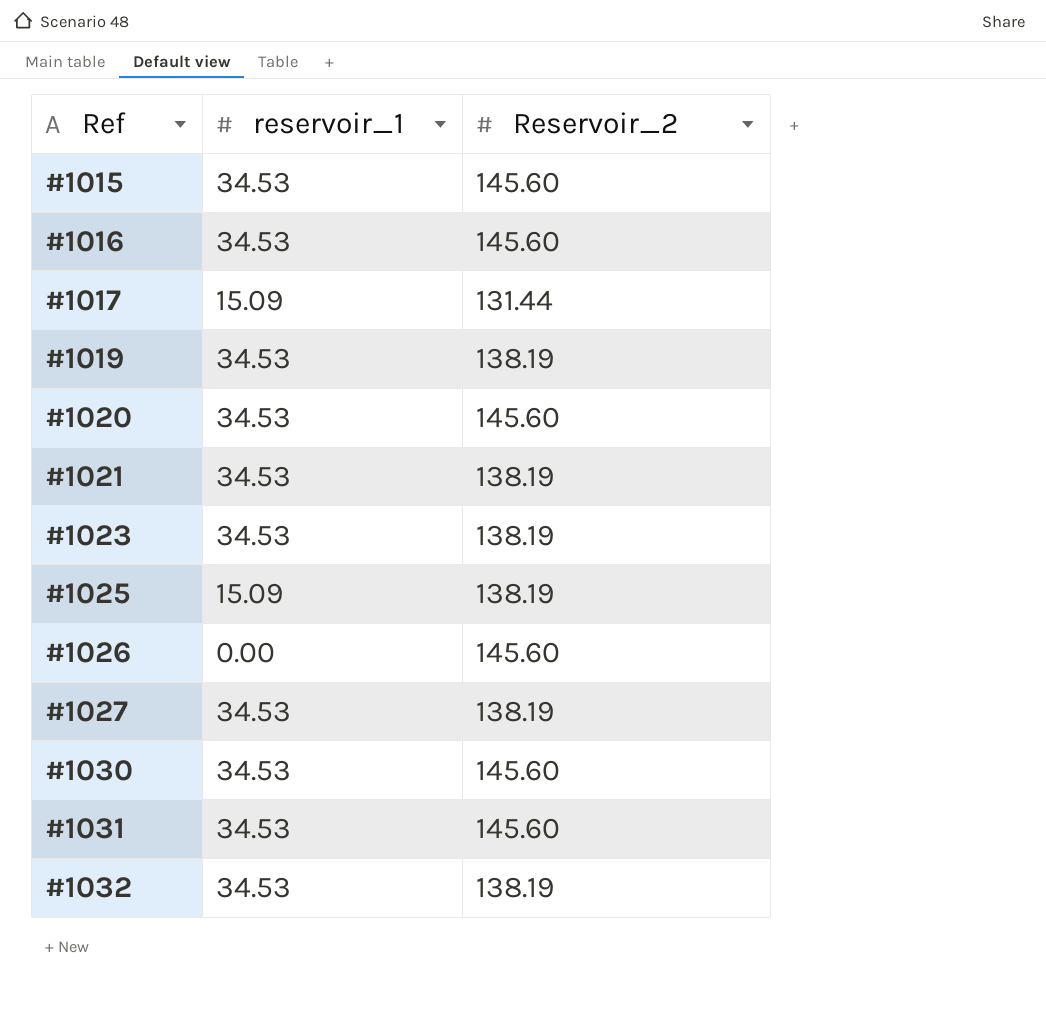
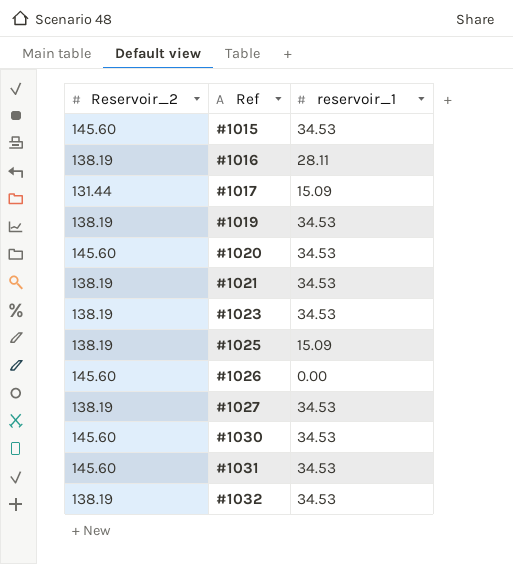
column Reservoir_2 | position: 3 -> 1
#1016 | Reservoir_2: 145.60 -> 138.19
#1016 | reservoir_1: 34.53 -> 28.11

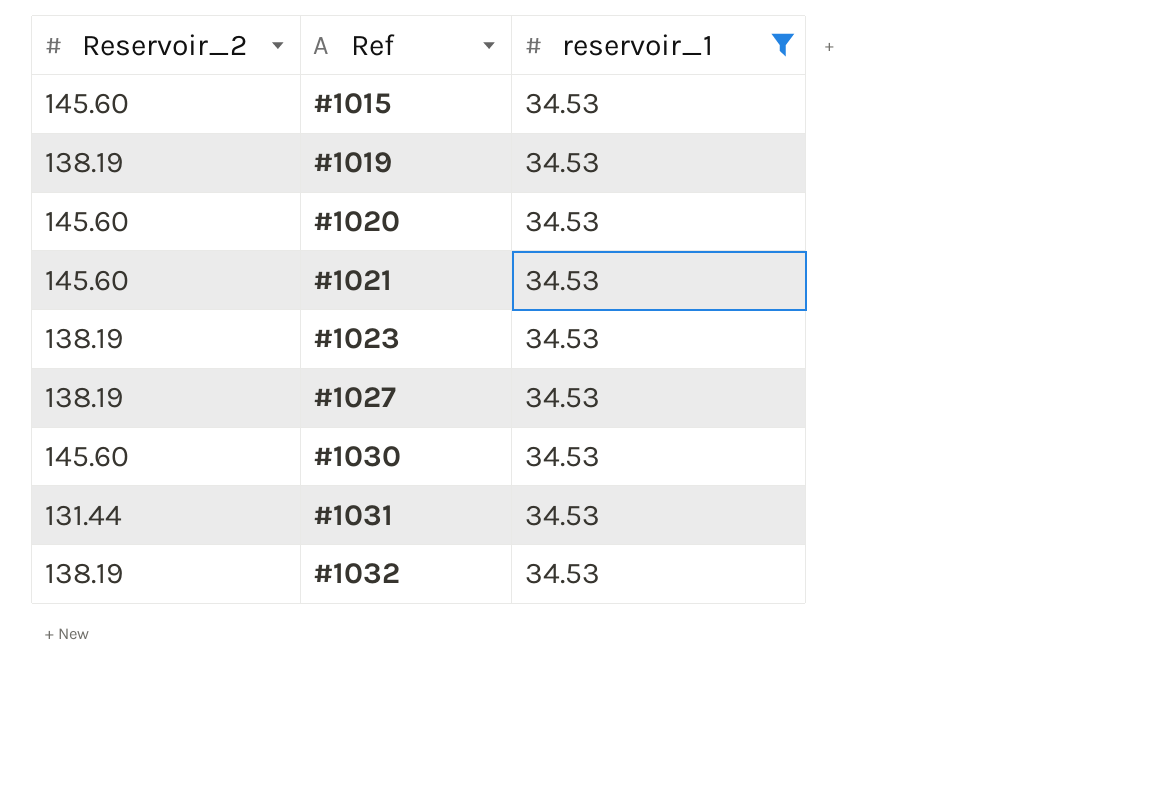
filter: none -> reservoir_1 = 34.53
#1021 | Reservoir_2: 138.19 -> 145.60
#1031 | Reservoir_2: 145.60 -> 131.44

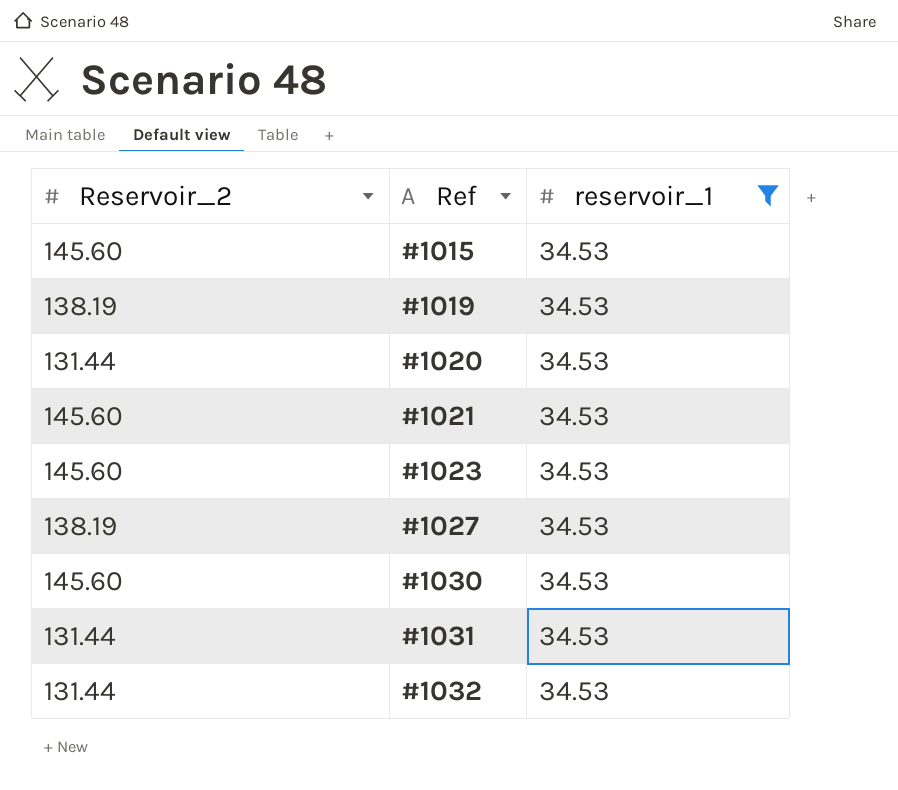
#1020 | Reservoir_2: 145.60 -> 131.44
#1023 | Reservoir_2: 138.19 -> 145.60
#1032 | Reservoir_2: 138.19 -> 131.44

